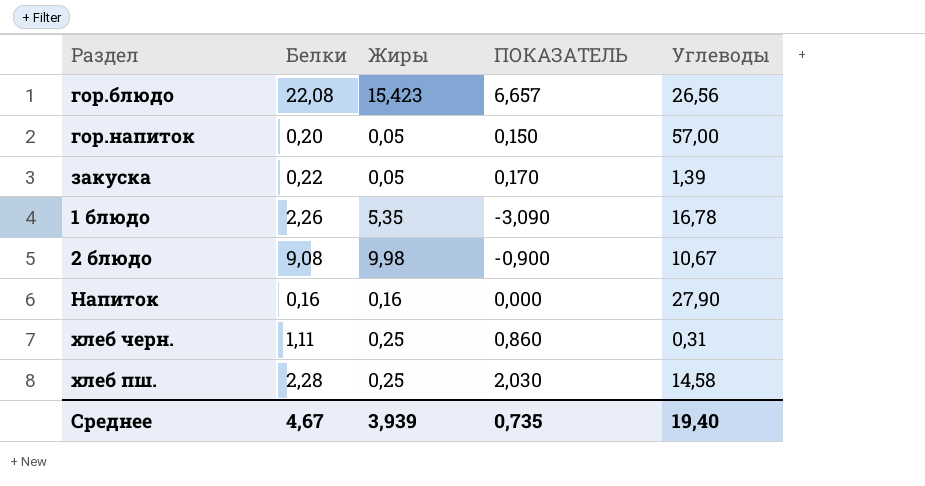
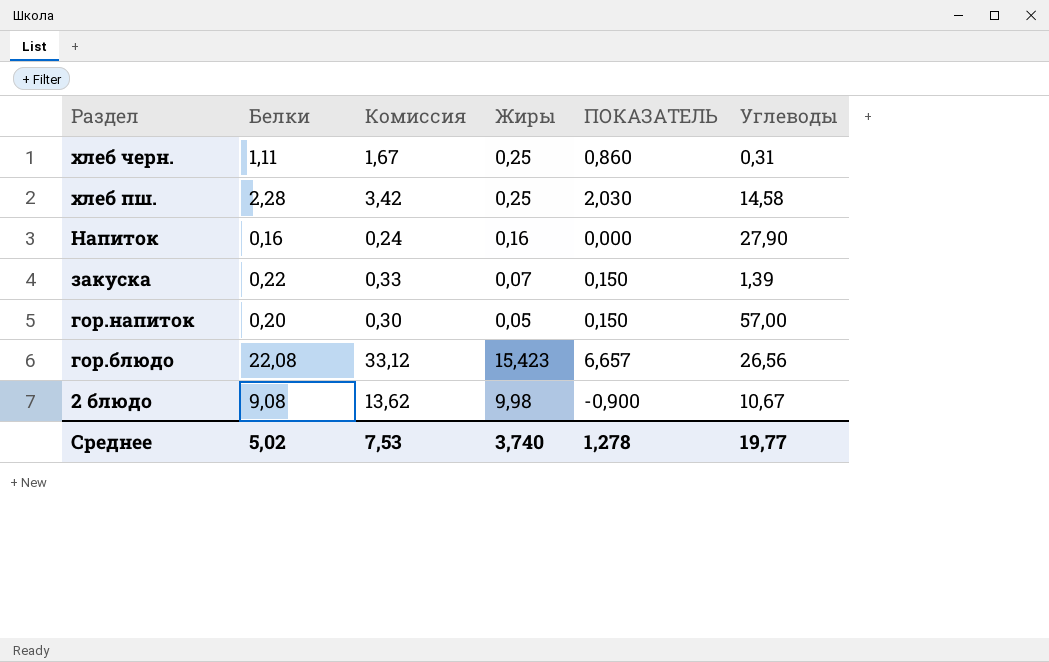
row order: none -> Раздел descending
column Комиссия | formula: none -> [Белки] * 1,5
row 1 блюдо: 2,26 | 5,35 | -3,090 | 16,78 -> none
закуска | Жиры: 0,05 -> 0,07
закуска | ПОКАЗАТЕЛЬ: 0,170 -> 0,150
Среднее | Белки: 4,67 -> 5,02
Среднее | Жиры: 3,939 -> 3,740
Среднее | ПОКАЗАТЕЛЬ: 0,735 -> 1,278
Среднее | Углеводы: 19,40 -> 19,77

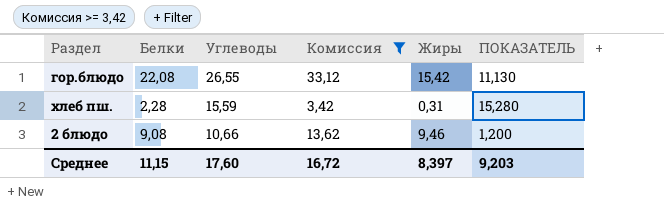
filter: none -> Комиссия >= 3,42
row order: Раздел descending -> Углеводы descending
column Углеводы | position: 6 -> 3
column ПОКАЗАТЕЛЬ | formula: [Белки] - [Жиры] -> [Углеводы] - [Жиры]
гор.блюдо | Углеводы: 26,56 -> 26,55
гор.блюдо | Жиры: 15,423 -> 15,42
хлеб пш. | Углеводы: 14,58 -> 15,59
хлеб пш. | Жиры: 0,25 -> 0,31
2 блюдо | Углеводы: 10,67 -> 10,66
2 блюдо | Жиры: 9,98 -> 9,46
Среднее | Белки: 5,02 -> 11,15
Среднее | Углеводы: 19,77 -> 17,60
Среднее | Комиссия: 7,53 -> 16,72
Среднее | Жиры: 3,740 -> 8,397
Среднее | ПОКАЗАТЕЛЬ: 1,278 -> 9,203

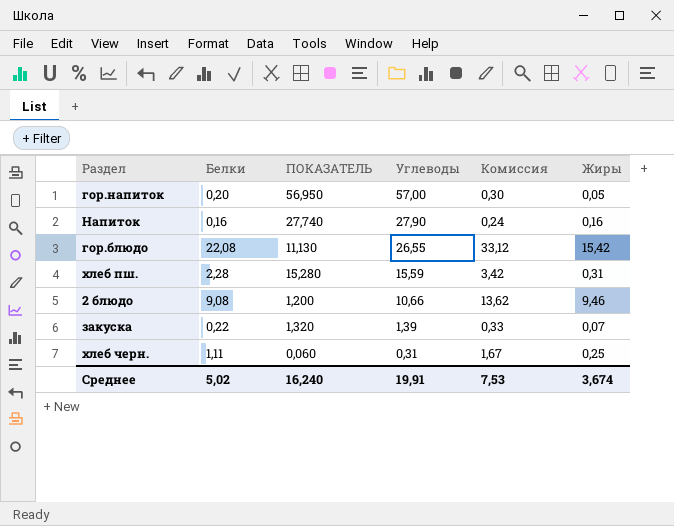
filter: Комиссия >= 3,42 -> none
column ПОКАЗАТЕЛЬ | position: 6 -> 3
Среднее | Белки: 11,15 -> 5,02
Среднее | ПОКАЗАТЕЛЬ: 9,203 -> 16,240
Среднее | Углеводы: 17,60 -> 19,91
Среднее | Комиссия: 16,72 -> 7,53
Среднее | Жиры: 8,397 -> 3,674

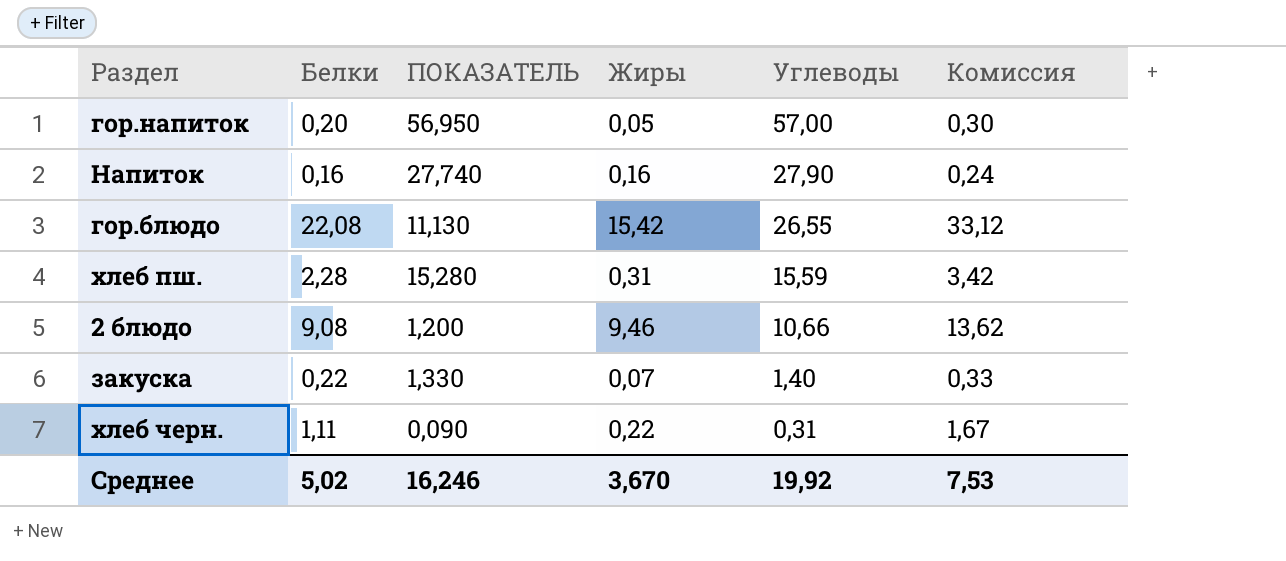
column Жиры | position: 6 -> 4
закуска | ПОКАЗАТЕЛЬ: 1,320 -> 1,330
закуска | Углеводы: 1,39 -> 1,40
хлеб черн. | ПОКАЗАТЕЛЬ: 0,060 -> 0,090
хлеб черн. | Жиры: 0,25 -> 0,22
Среднее | ПОКАЗАТЕЛЬ: 16,240 -> 16,246
Среднее | Жиры: 3,674 -> 3,670
Среднее | Углеводы: 19,91 -> 19,92

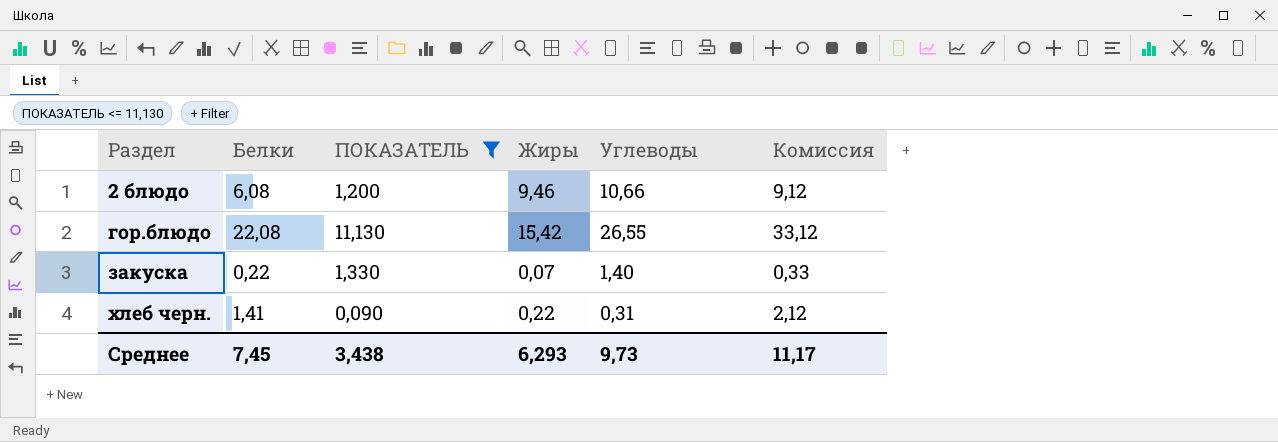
filter: none -> ПОКАЗАТЕЛЬ <= 11,130
row order: Углеводы descending -> Раздел ascending
2 блюдо | Белки: 9,08 -> 6,08
2 блюдо | Комиссия: 13,62 -> 9,12
хлеб черн. | Белки: 1,11 -> 1,41
хлеб черн. | Комиссия: 1,67 -> 2,12
Среднее | Белки: 5,02 -> 7,45
Среднее | ПОКАЗАТЕЛЬ: 16,246 -> 3,438
Среднее | Жиры: 3,670 -> 6,293
Среднее | Углеводы: 19,92 -> 9,73
Среднее | Комиссия: 7,53 -> 11,17

